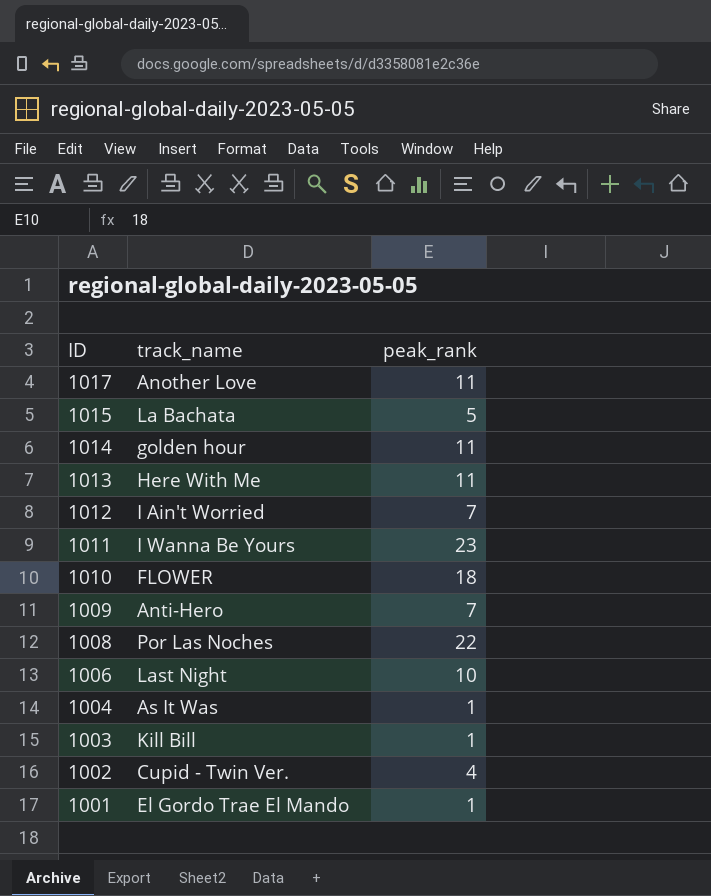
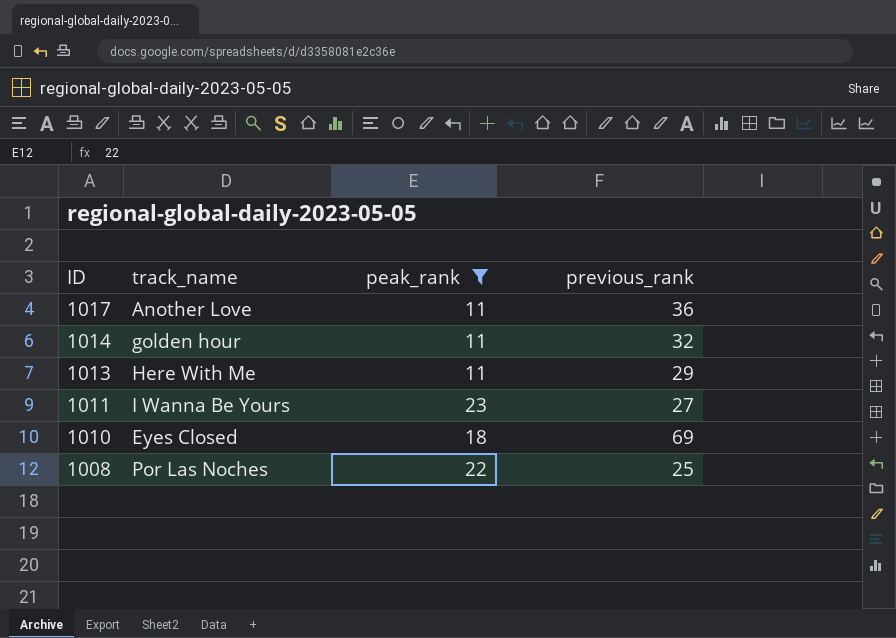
filter: none -> peak_rank >= 11
column previous_rank | position: none -> 4
1010 | track_name: FLOWER -> Eyes Closed

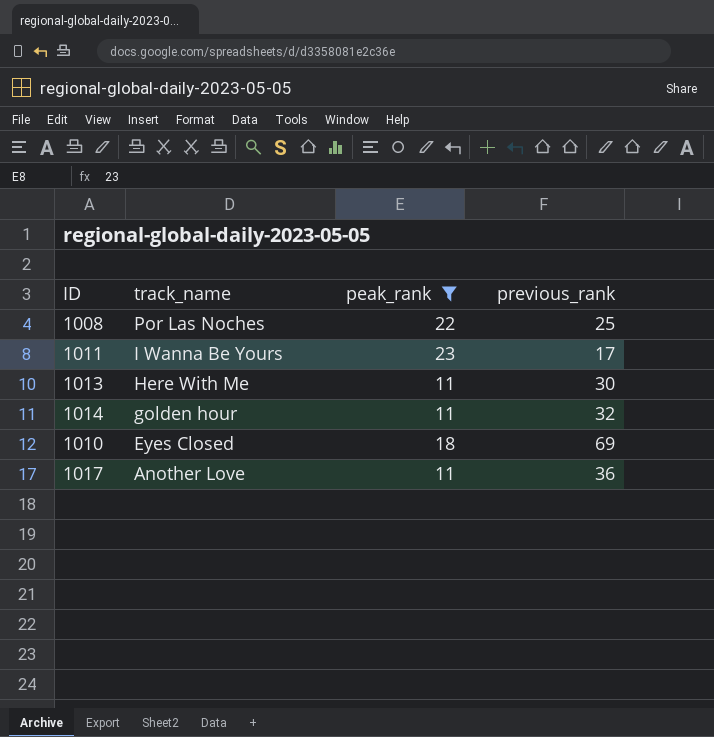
row order: ID descending -> track_name descending
1011 | previous_rank: 27 -> 17
1013 | previous_rank: 29 -> 30

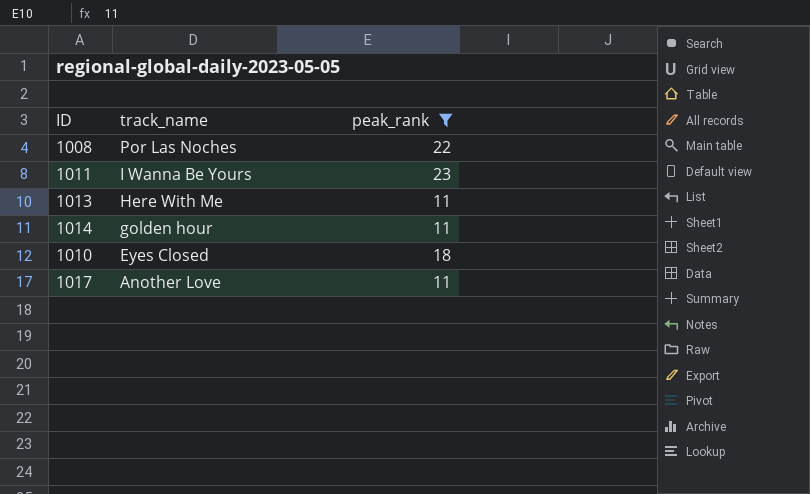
column previous_rank | position: 4 -> none

